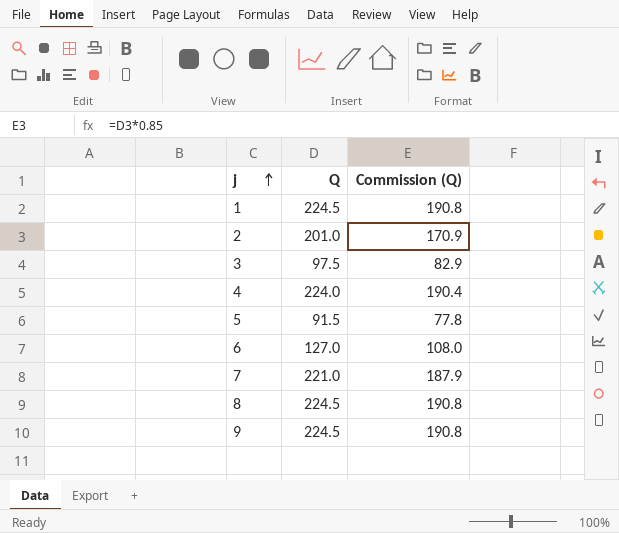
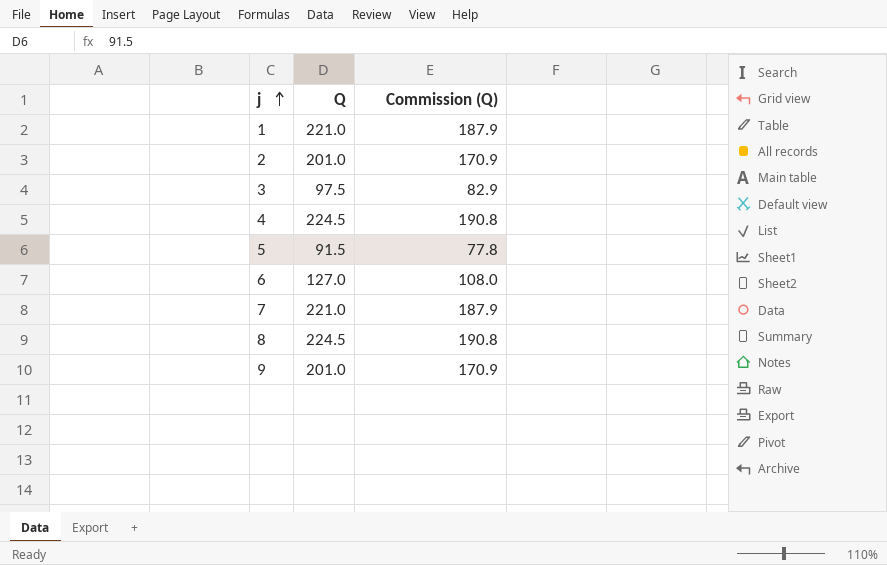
1 | Q: 224.5 -> 221.0
1 | Commission (Q): 190.8 -> 187.9
4 | Q: 224.0 -> 224.5
4 | Commission (Q): 190.4 -> 190.8
9 | Q: 224.5 -> 201.0
9 | Commission (Q): 190.8 -> 170.9

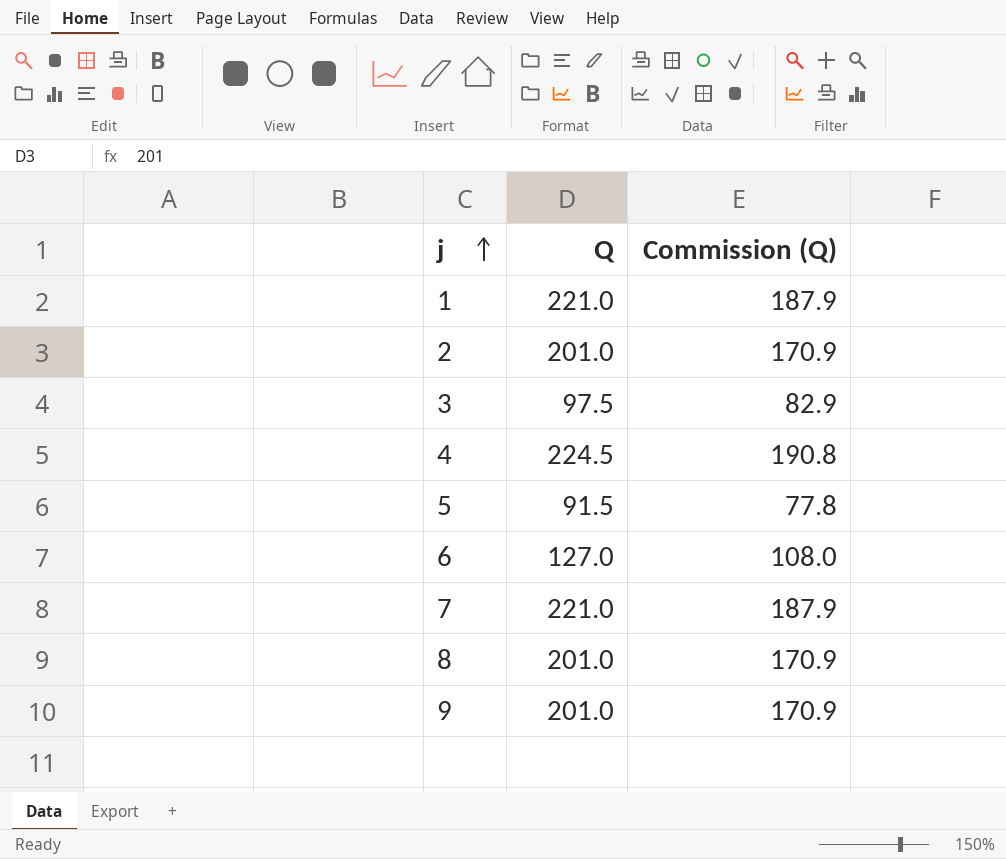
8 | Q: 224.5 -> 201.0
8 | Commission (Q): 190.8 -> 170.9

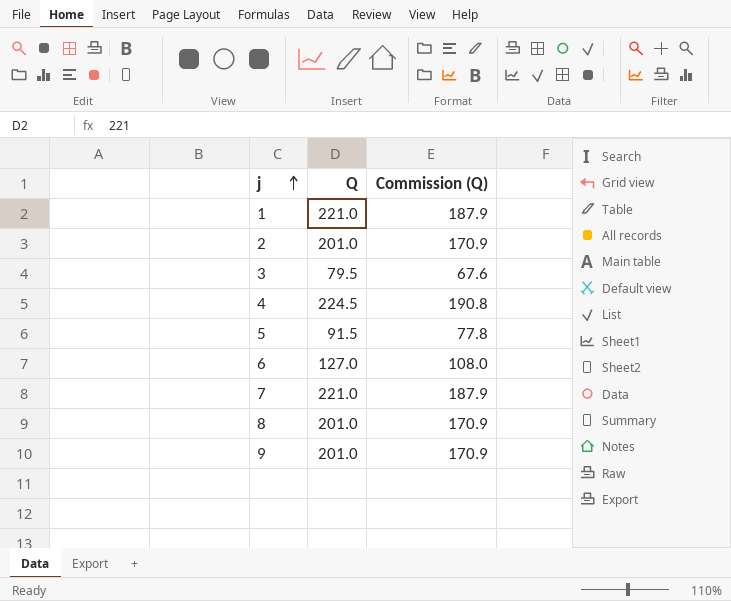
3 | Q: 97.5 -> 79.5
3 | Commission (Q): 82.9 -> 67.6

